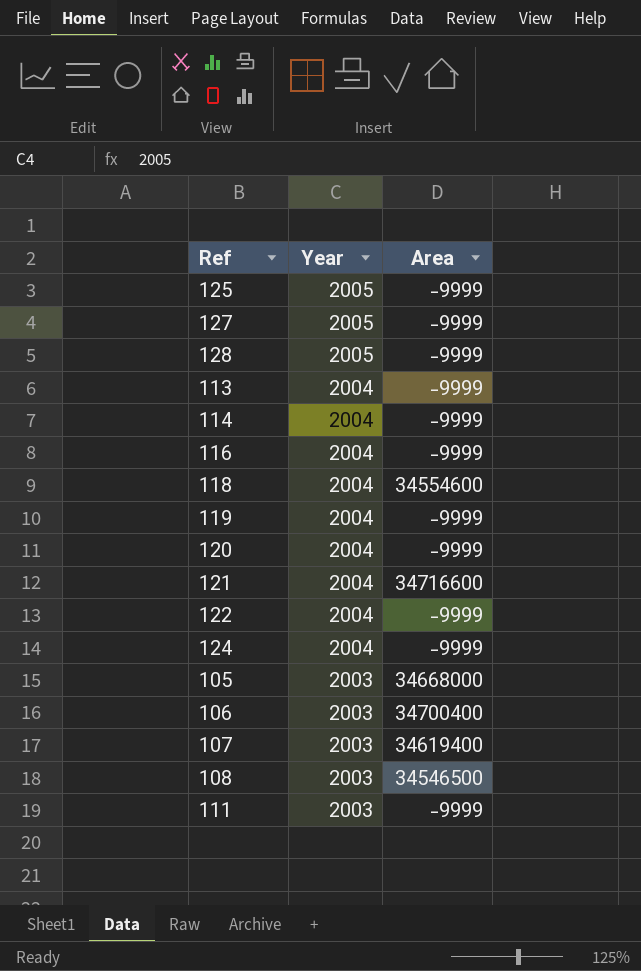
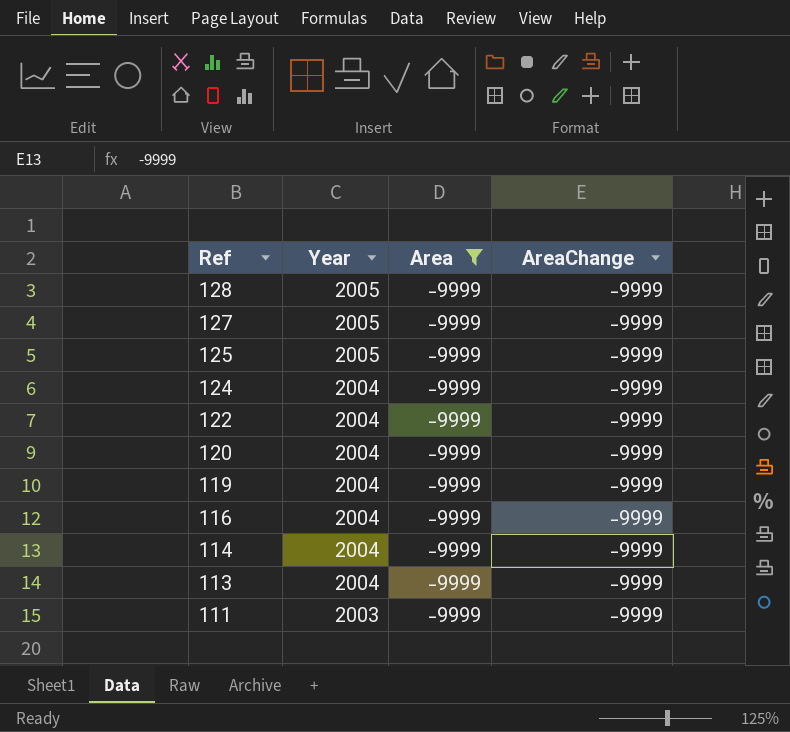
filter: none -> Area = -9999
row order: Year descending -> Ref descending
column AreaChange | position: none -> 4

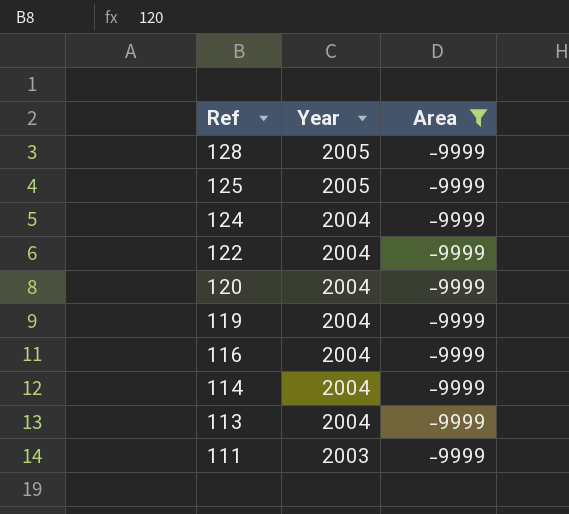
column AreaChange | position: 4 -> none
row 127: 2005 | -9999 | -9999 -> none

